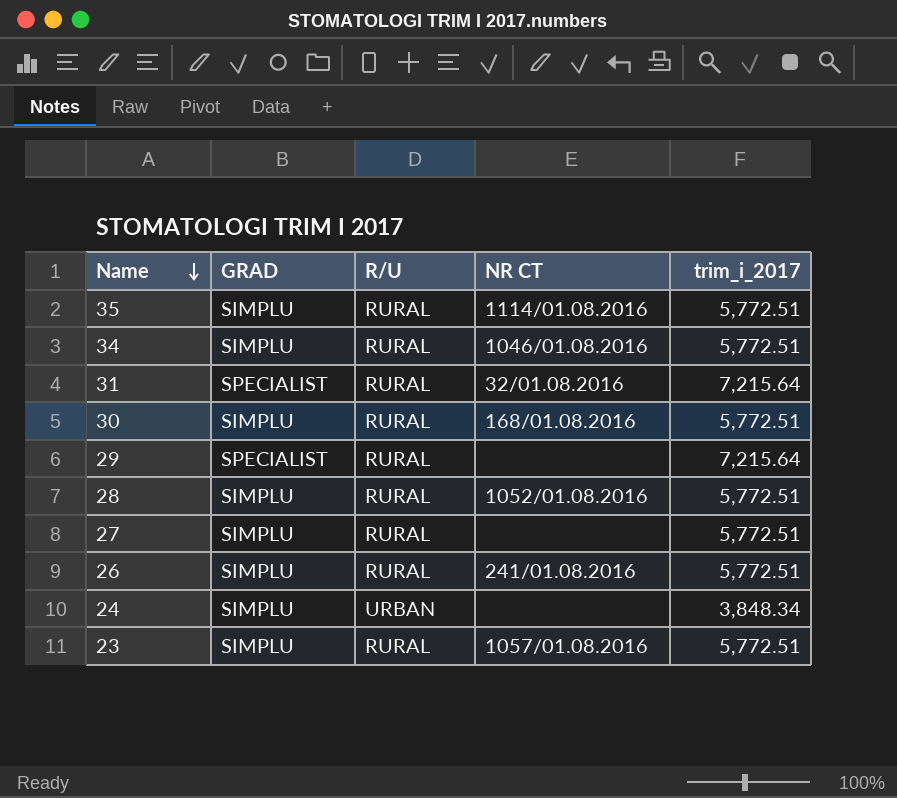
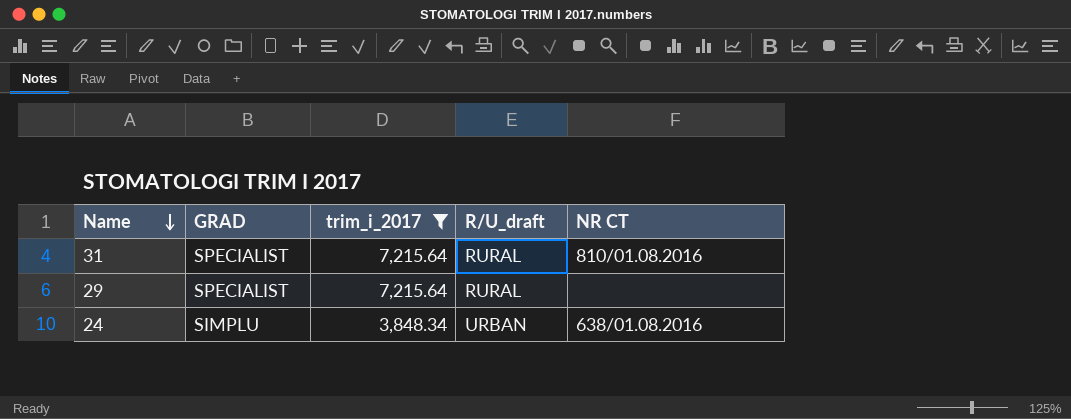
filter: none -> trim_i_2017 != 5,772.51
column trim_i_2017 | position: 5 -> 3
column name: R/U -> R/U_draft
31 | NR CT: 32/01.08.2016 -> 810/01.08.2016
24 | NR CT: none -> 638/01.08.2016

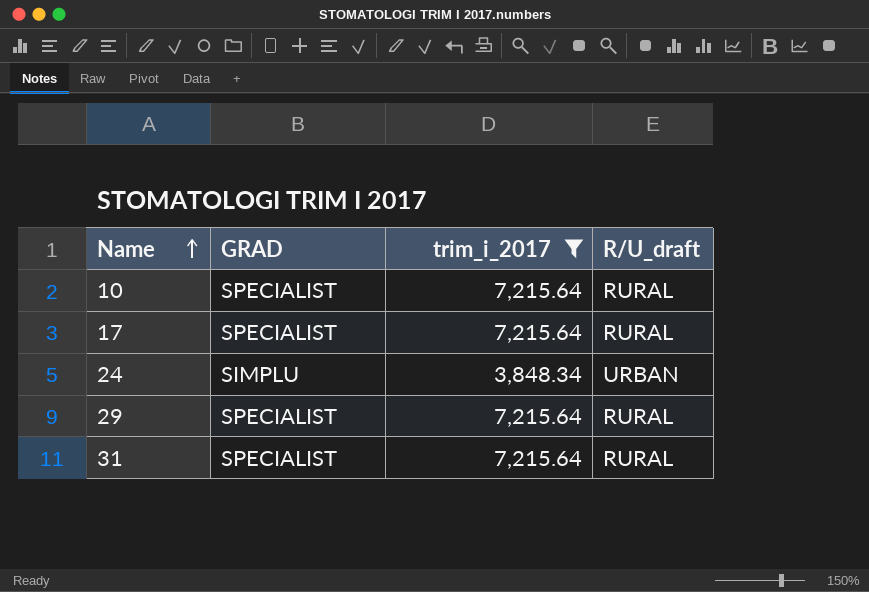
row order: Name descending -> Name ascending
column NR CT | position: 5 -> none
row 10: none -> SPECIALIST | 7,215.64 | RURAL
row 17: none -> SPECIALIST | 7,215.64 | RURAL

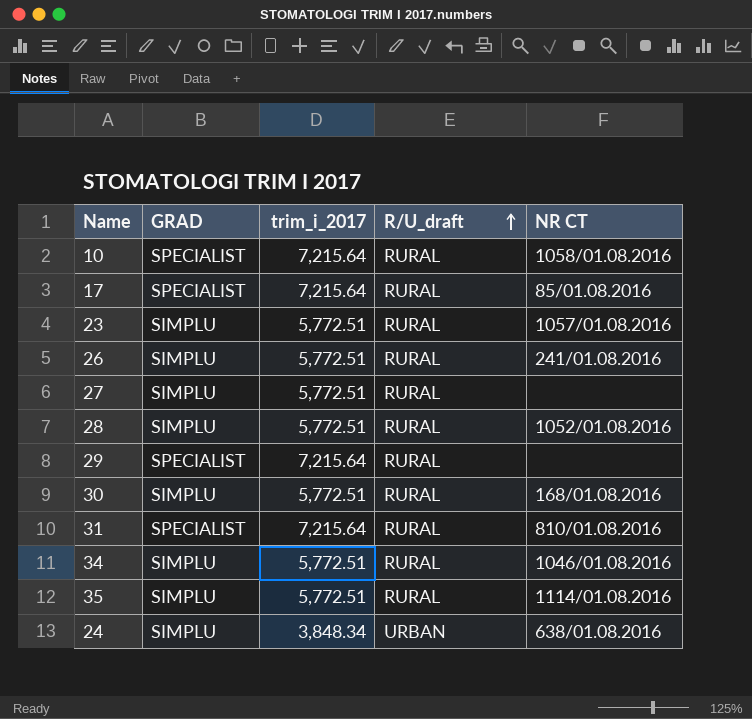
filter: trim_i_2017 != 5,772.51 -> none
row order: Name ascending -> R/U_draft ascending
column NR CT | position: none -> 5

